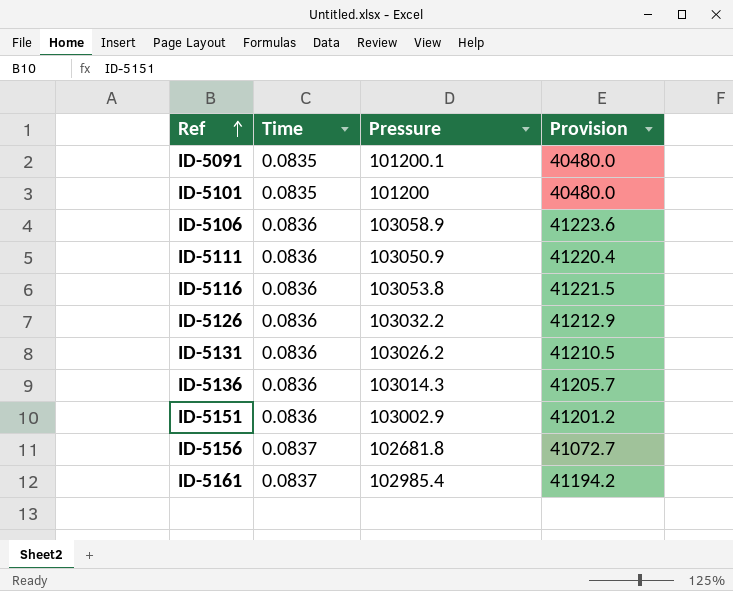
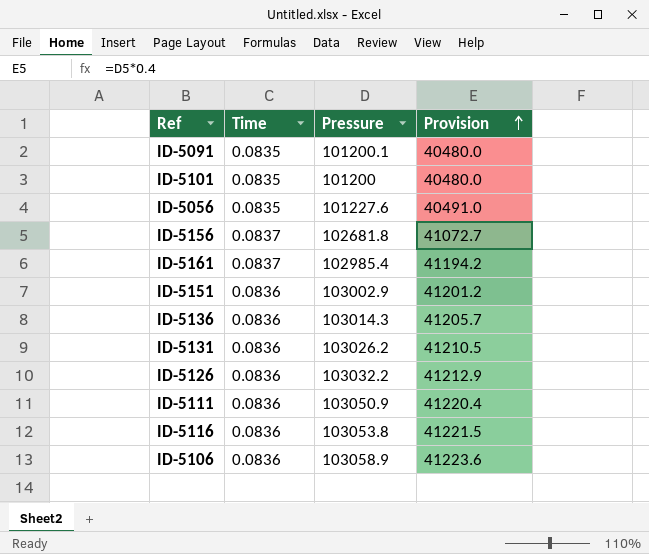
row order: Ref ascending -> Provision ascending
row ID-5056: none -> 0.0835 | 101227.6 | 40491.0

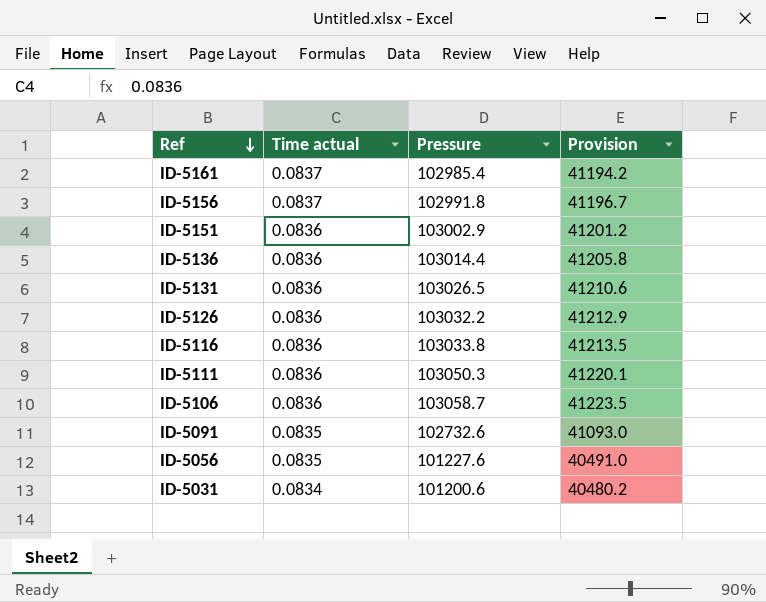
row order: Provision ascending -> Ref descending
column name: Time -> Time actual
row ID-5101: 0.0835 | 101200 | 40480.0 -> none
ID-5156 | Pressure: 102681.8 -> 102991.8
ID-5156 | Provision: 41072.7 -> 41196.7
ID-5136 | Pressure: 103014.3 -> 103014.4
ID-5136 | Provision: 41205.7 -> 41205.8
ID-5131 | Pressure: 103026.2 -> 103026.5
ID-5131 | Provision: 41210.5 -> 41210.6
ID-5116 | Pressure: 103053.8 -> 103033.8
ID-5116 | Provision: 41221.5 -> 41213.5
ID-5111 | Pressure: 103050.9 -> 103050.3
ID-5111 | Provision: 41220.4 -> 41220.1
ID-5106 | Pressure: 103058.9 -> 103058.7
ID-5106 | Provision: 41223.6 -> 41223.5
ID-5091 | Pressure: 101200.1 -> 102732.6
ID-5091 | Provision: 40480.0 -> 41093.0
row ID-5031: none -> 0.0834 | 101200.6 | 40480.2

